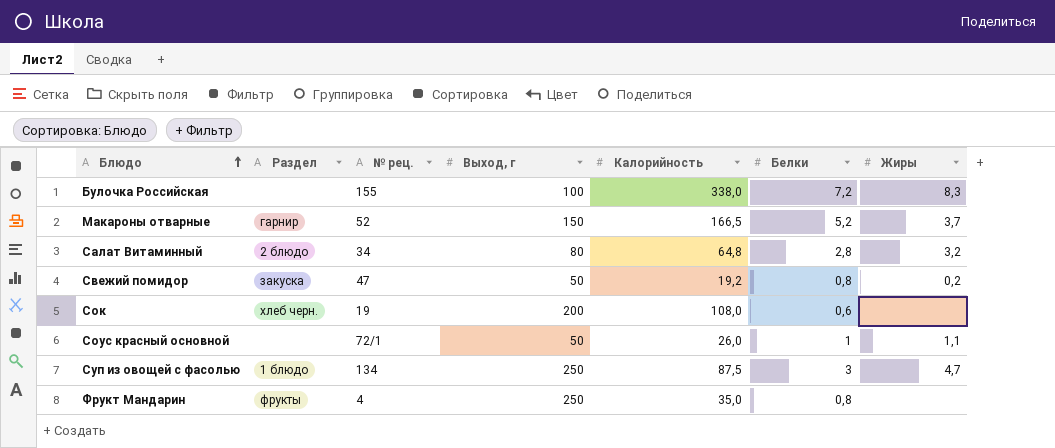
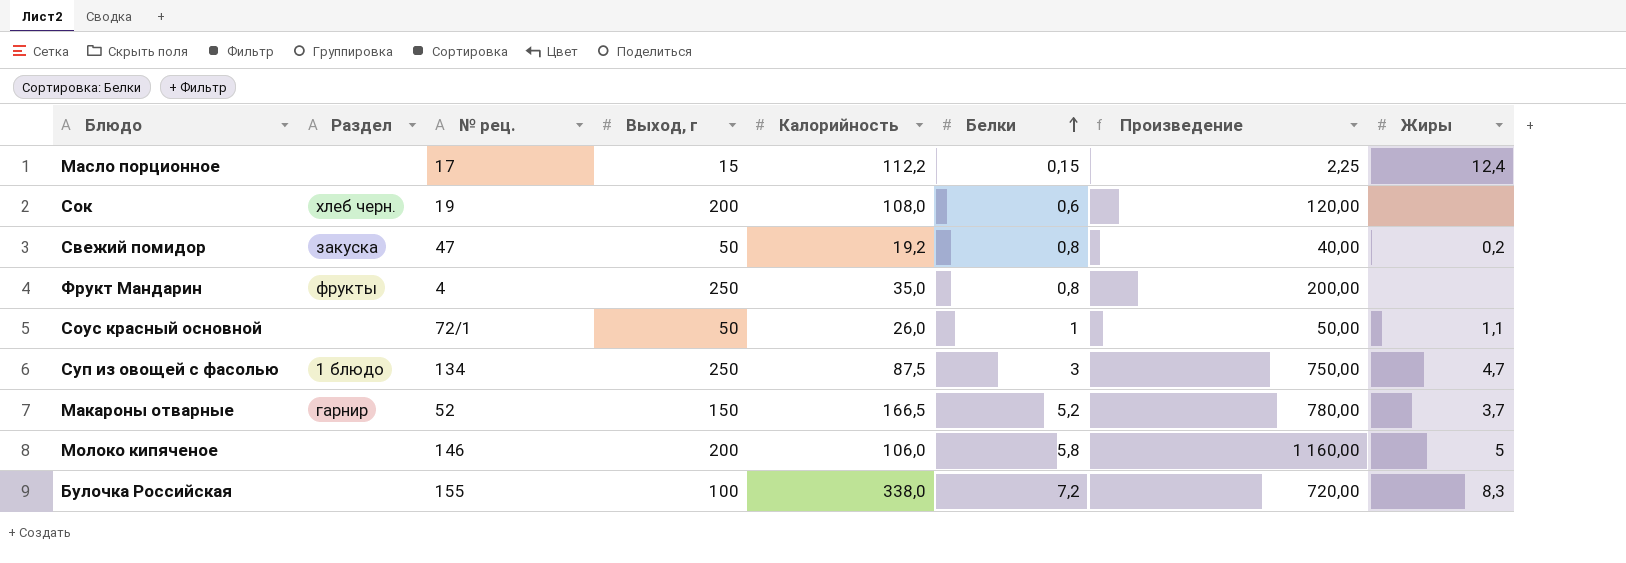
row order: Блюдо ascending -> Белки ascending
column Произведение | formula: none -> [Выход, г] * [Белки]
row Салат Витаминный: 2 блюдо | 34 | 80 | 64,8 | 2,8 | 3,2 -> none
row Масло порционное: none -> none | 17 | 15 | 112,2 | 0,15 | 2,25 | 12,4
row Молоко кипяченое: none -> none | 146 | 200 | 106,0 | 5,8 | 1 160,00 | 5

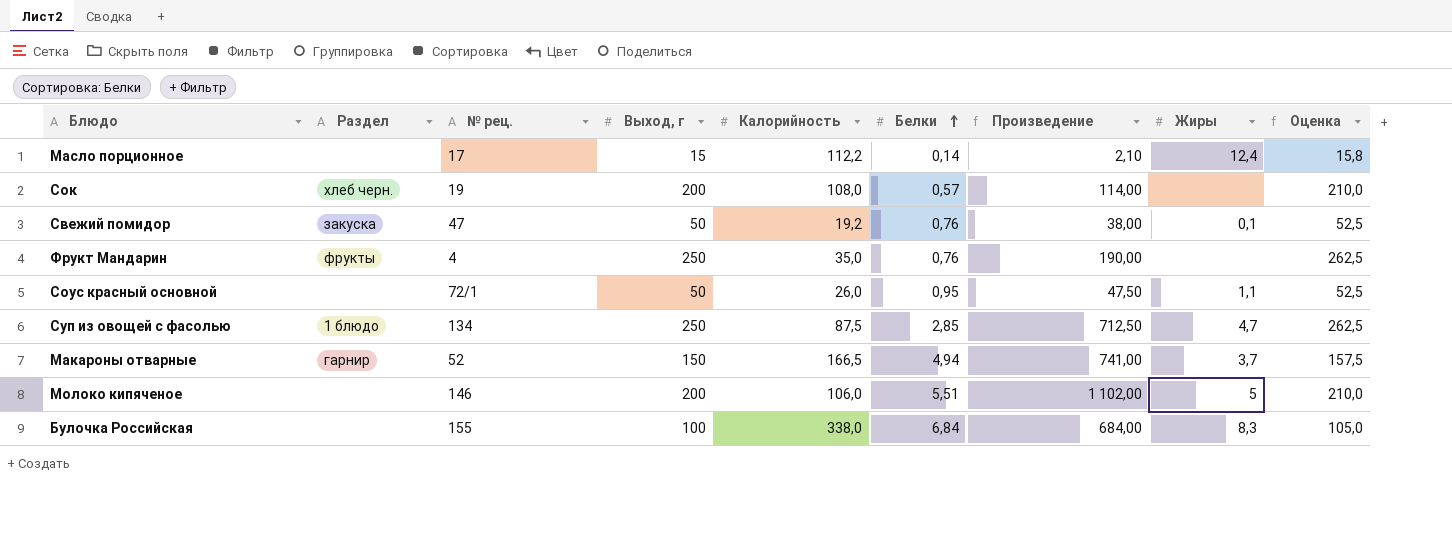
column Оценка | formula: none -> [Выход, г] * 1,05
Масло порционное | Белки: 0,15 -> 0,14
Масло порционное | Произведение: 2,25 -> 2,10
Сок | Белки: 0,6 -> 0,57
Сок | Произведение: 120,00 -> 114,00
Свежий помидор | Белки: 0,8 -> 0,76
Свежий помидор | Произведение: 40,00 -> 38,00
Свежий помидор | Жиры: 0,2 -> 0,1
Фрукт Мандарин | Белки: 0,8 -> 0,76
Фрукт Мандарин | Произведение: 200,00 -> 190,00
Соус красный основной | Белки: 1 -> 0,95
Соус красный основной | Произведение: 50,00 -> 47,50
Суп из овощей с фасолью | Белки: 3 -> 2,85
Суп из овощей с фасолью | Произведение: 750,00 -> 712,50
Макароны отварные | Белки: 5,2 -> 4,94
Макароны отварные | Произведение: 780,00 -> 741,00
Молоко кипяченое | Белки: 5,8 -> 5,51
Молоко кипяченое | Произведение: 1 160,00 -> 1 102,00
Булочка Российская | Белки: 7,2 -> 6,84
Булочка Российская | Произведение: 720,00 -> 684,00

